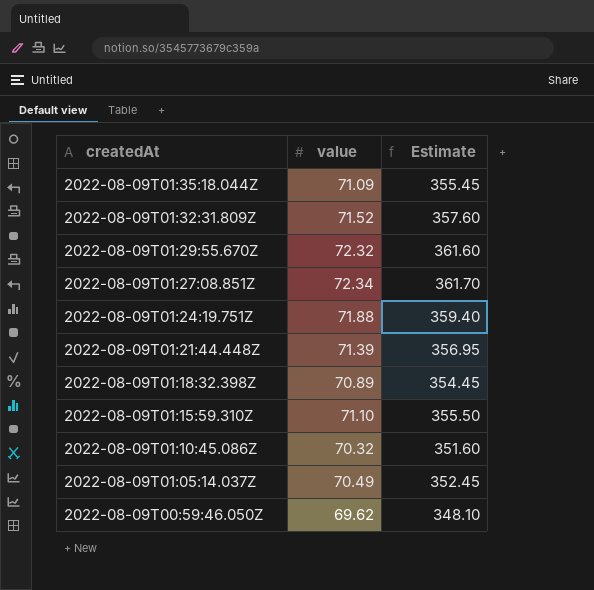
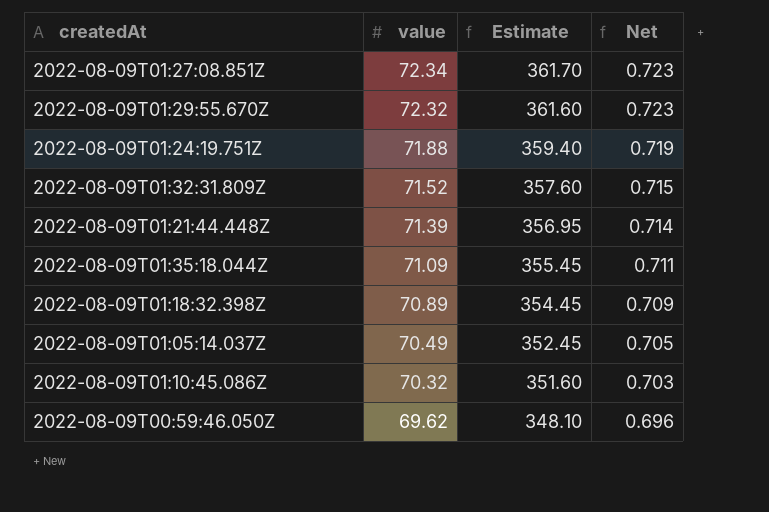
row order: createdAt descending -> value descending
column Net | formula: none -> [value] * 0.01
row 2022-08-09T01:15:59.310Z: 71.10 | 355.50 -> none

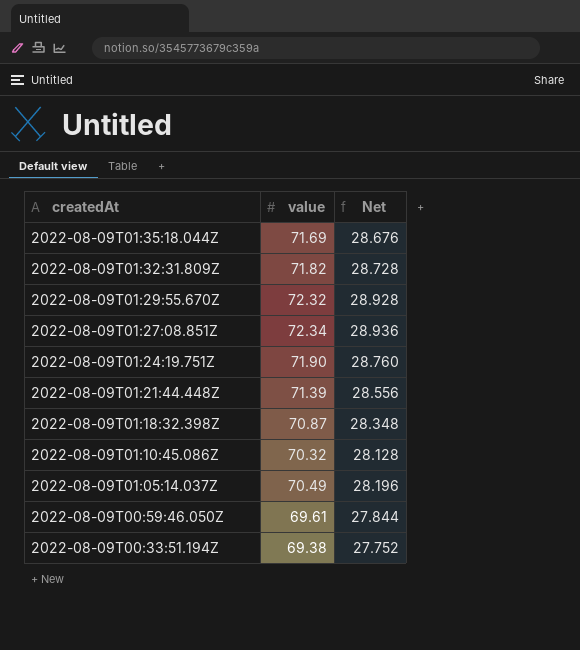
row order: value descending -> createdAt descending
column Estimate | formula: [value] * 5 -> none
column Net | formula: [value] * 0.01 -> [value] * 0.4
2022-08-09T01:35:18.044Z | value: 71.09 -> 71.69
2022-08-09T01:32:31.809Z | value: 71.52 -> 71.82
2022-08-09T01:24:19.751Z | value: 71.88 -> 71.90
2022-08-09T01:18:32.398Z | value: 70.89 -> 70.87
2022-08-09T00:59:46.050Z | value: 69.62 -> 69.61
row 2022-08-09T00:33:51.194Z: none -> 69.38 | 27.752

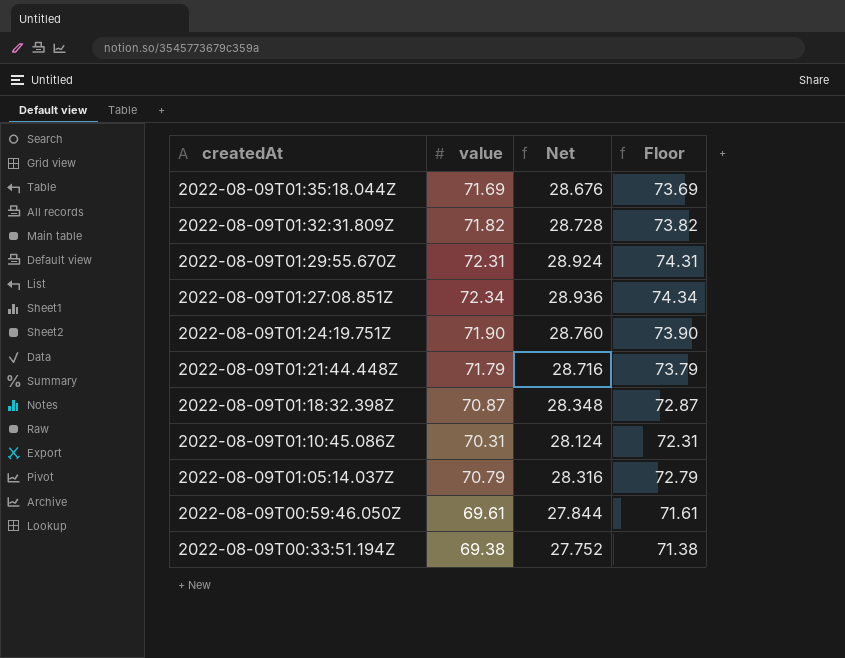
column Floor | formula: none -> [value] + 2
2022-08-09T01:29:55.670Z | value: 72.32 -> 72.31
2022-08-09T01:29:55.670Z | Net: 28.928 -> 28.924
2022-08-09T01:21:44.448Z | value: 71.39 -> 71.79
2022-08-09T01:21:44.448Z | Net: 28.556 -> 28.716
2022-08-09T01:10:45.086Z | value: 70.32 -> 70.31
2022-08-09T01:10:45.086Z | Net: 28.128 -> 28.124
2022-08-09T01:05:14.037Z | value: 70.49 -> 70.79
2022-08-09T01:05:14.037Z | Net: 28.196 -> 28.316

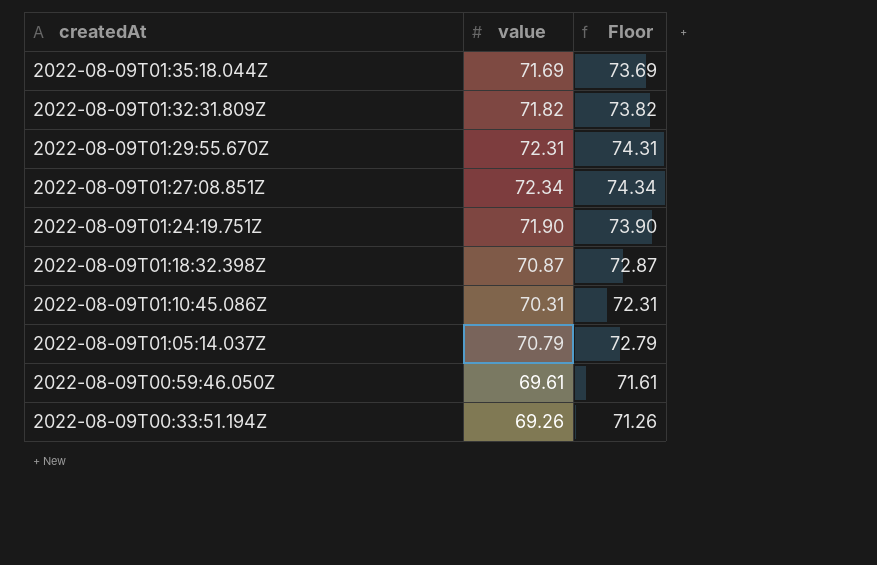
column Net | formula: [value] * 0.4 -> none
row 2022-08-09T01:21:44.448Z: 71.79 | 28.716 | 73.79 -> none
2022-08-09T00:33:51.194Z | value: 69.38 -> 69.26
2022-08-09T00:33:51.194Z | Floor: 71.38 -> 71.26

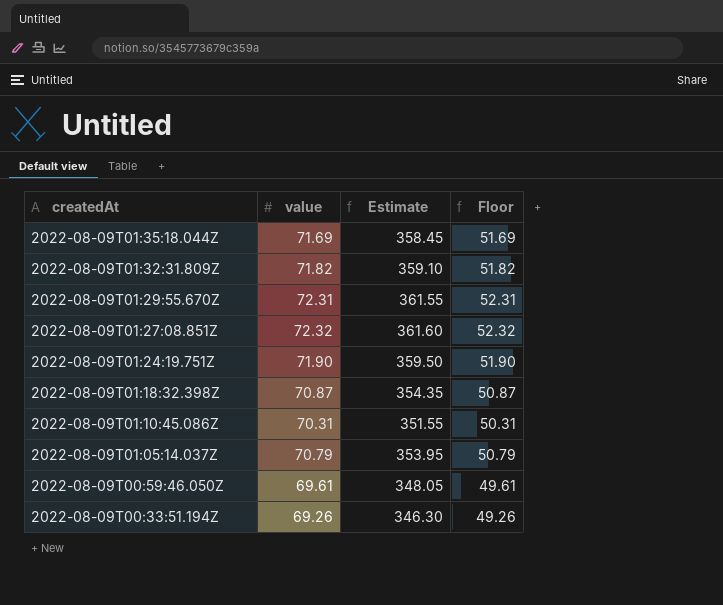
column Estimate | formula: none -> [value] * 5
column Floor | formula: [value] + 2 -> [value] - 20
2022-08-09T01:27:08.851Z | value: 72.34 -> 72.32

